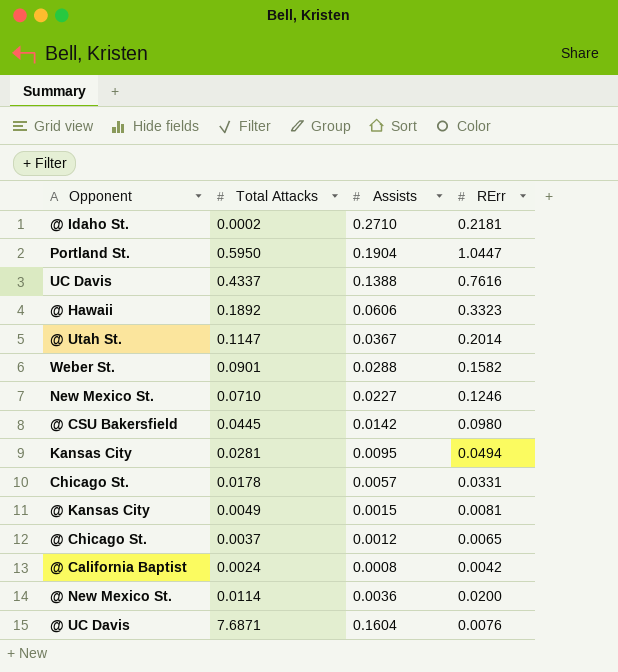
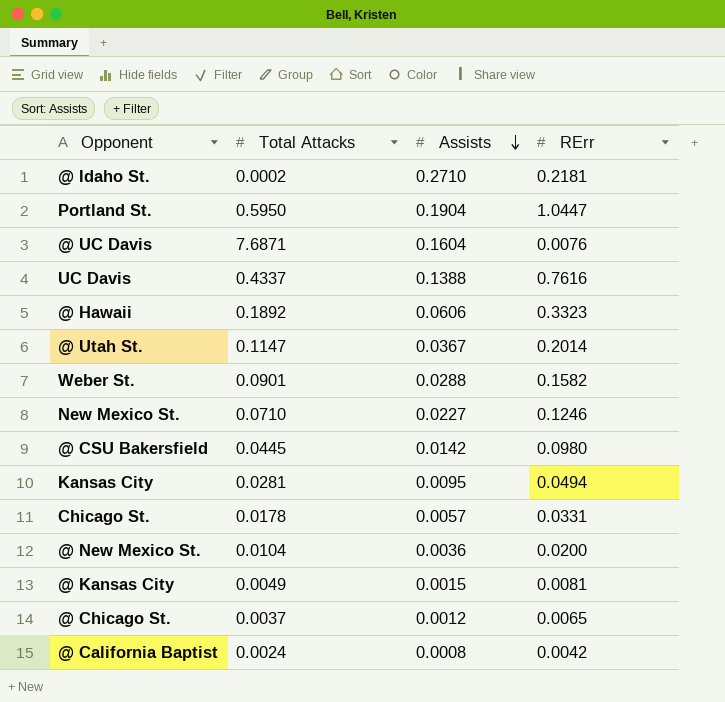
row order: none -> Assists descending
@ New Mexico St. | Total Attacks: 0.0114 -> 0.0104

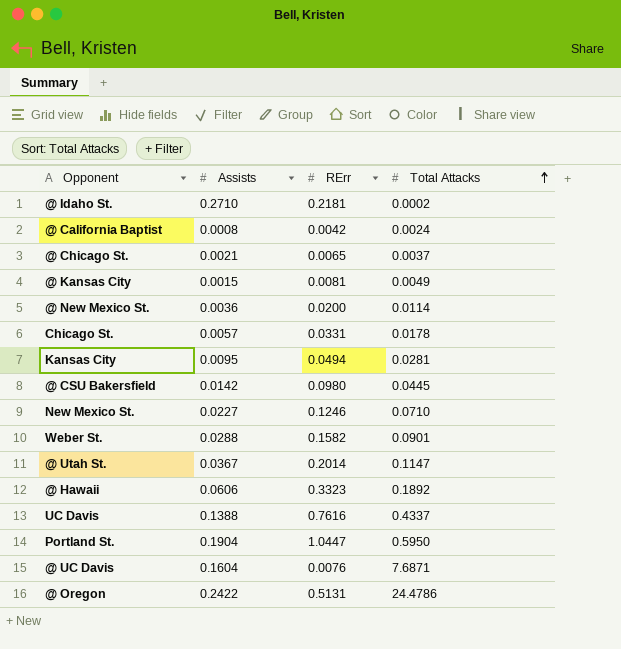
row order: Assists descending -> Total Attacks ascending
column Total Attacks | position: 2 -> 4
@ Chicago St. | Assists: 0.0012 -> 0.0021
@ New Mexico St. | Total Attacks: 0.0104 -> 0.0114
row @ Oregon: none -> 0.2422 | 0.5131 | 24.4786

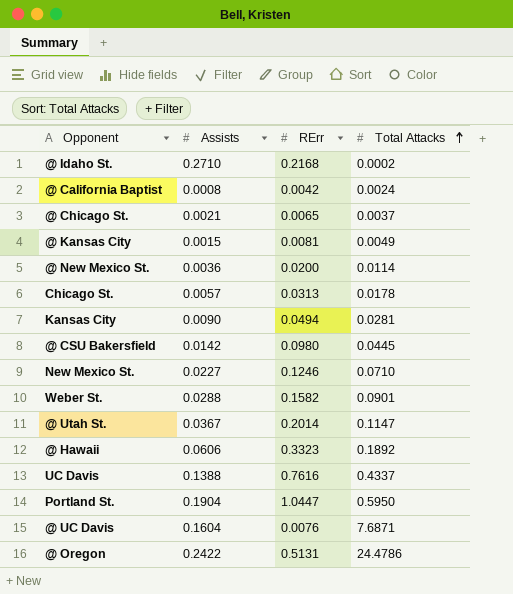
@ Idaho St. | RErr: 0.2181 -> 0.2168
Chicago St. | RErr: 0.0331 -> 0.0313
Kansas City | Assists: 0.0095 -> 0.0090

